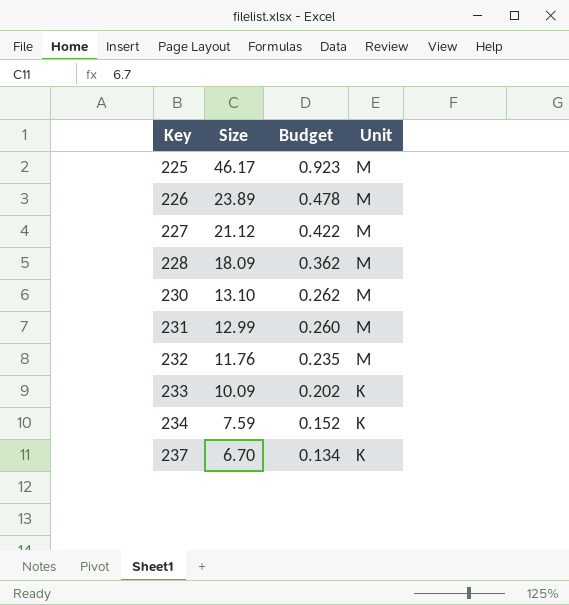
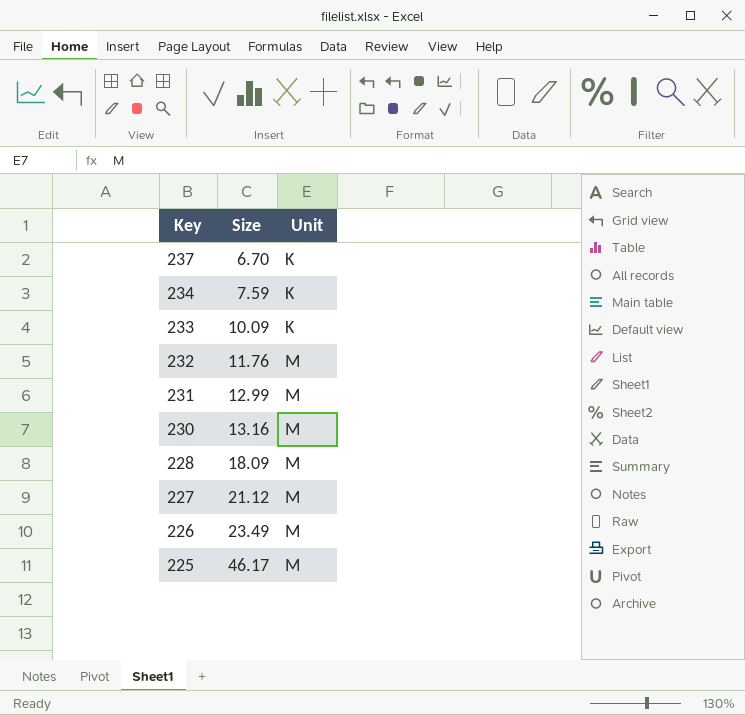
row order: Key ascending -> Key descending
column Budget | formula: [Size] * 0.02 -> none
230 | Size: 13.10 -> 13.16
226 | Size: 23.89 -> 23.49

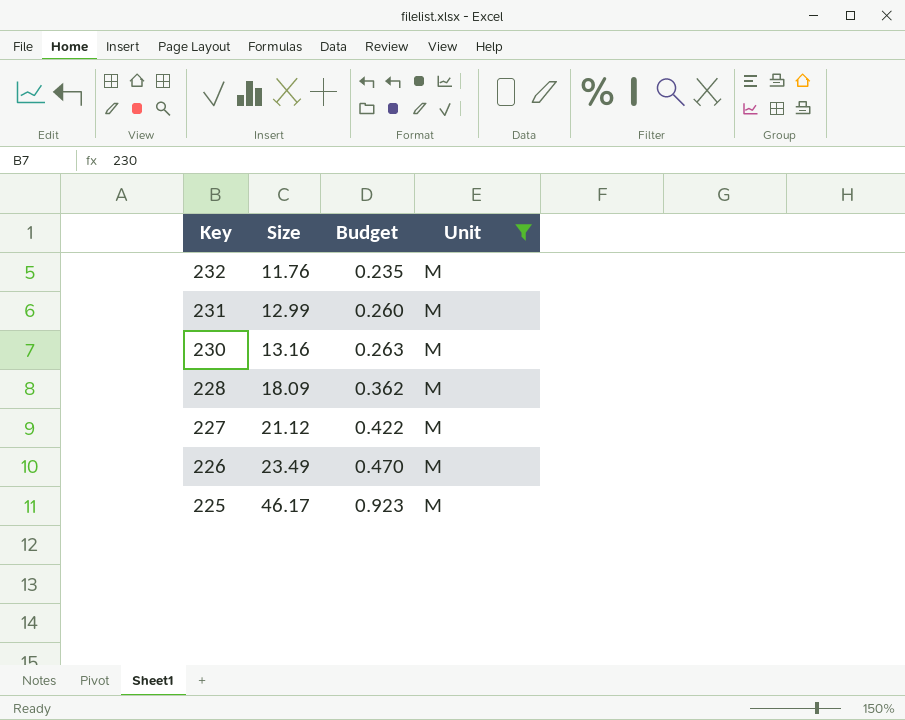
filter: none -> Unit = M
column Budget | formula: none -> [Size] * 0.02

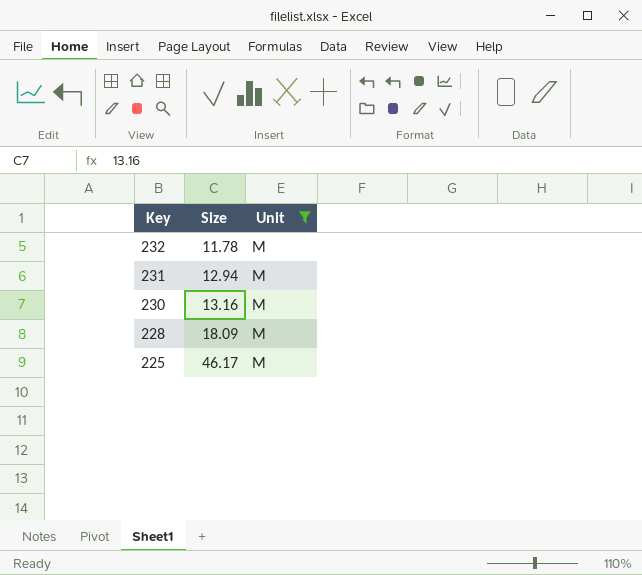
column Budget | formula: [Size] * 0.02 -> none
row 227: 21.12 | 0.422 | M -> none
row 226: 23.49 | 0.470 | M -> none
232 | Size: 11.76 -> 11.78
231 | Size: 12.99 -> 12.94

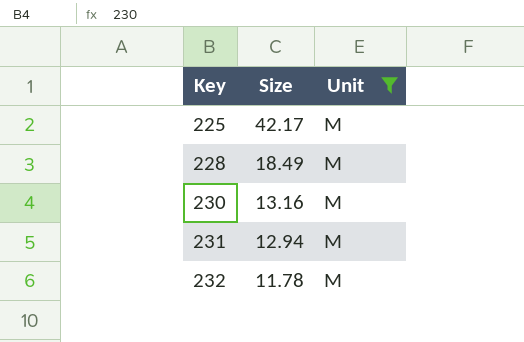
row order: Key descending -> Key ascending
225 | Size: 46.17 -> 42.17
228 | Size: 18.09 -> 18.49

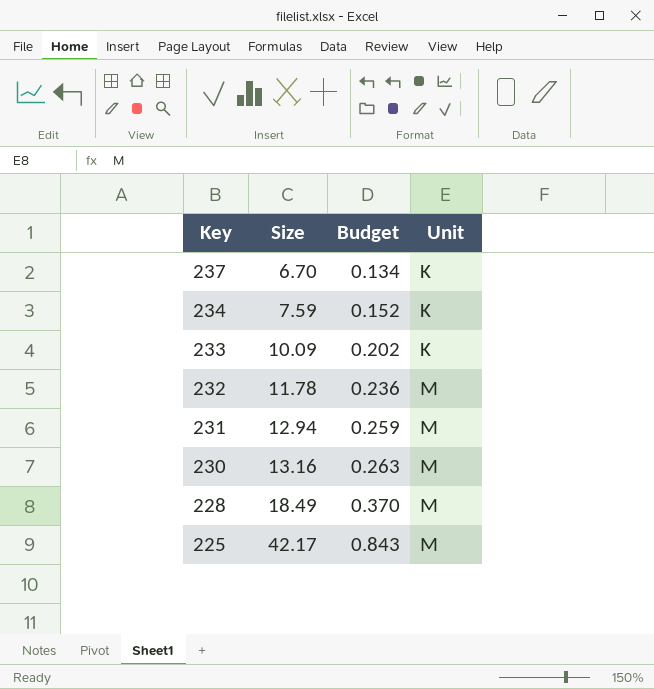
filter: Unit = M -> none
row order: Key ascending -> Key descending
column Budget | formula: none -> [Size] * 0.02

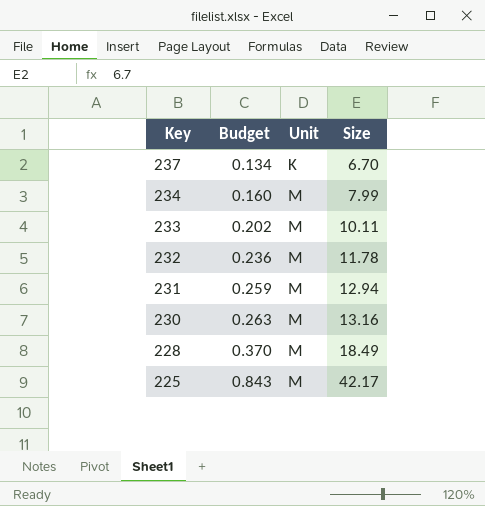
column Size | position: 2 -> 4
234 | Budget: 0.152 -> 0.160
234 | Unit: K -> M
234 | Size: 7.59 -> 7.99
233 | Unit: K -> M
233 | Size: 10.09 -> 10.11

